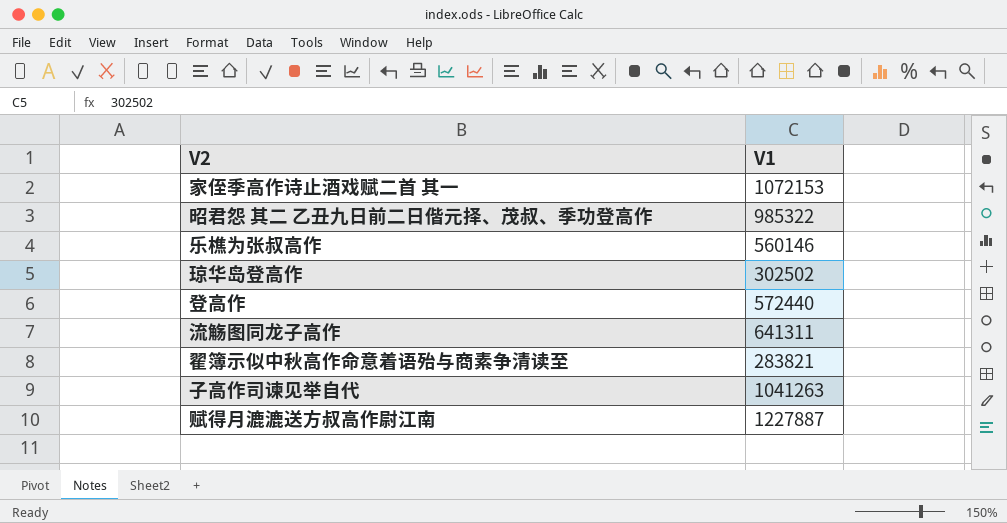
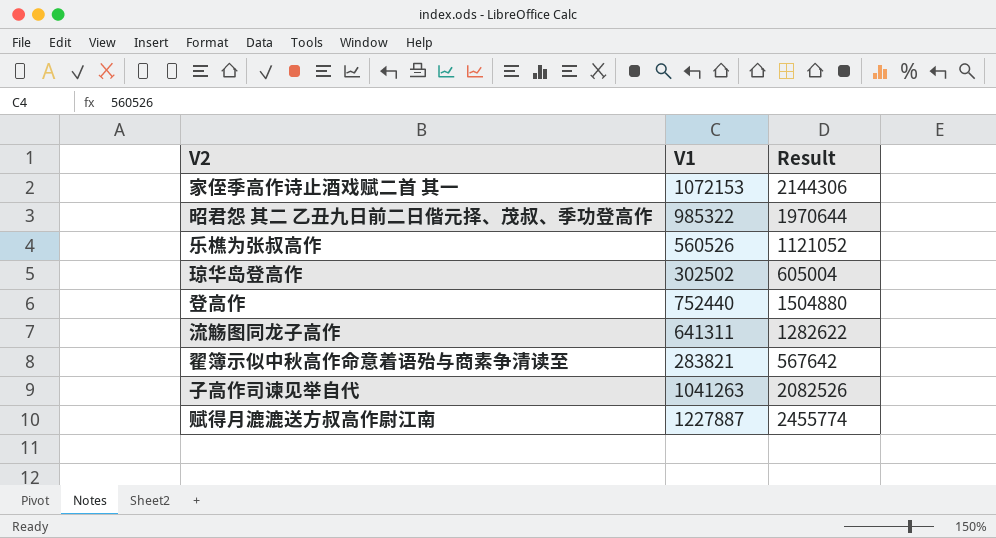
column Result | formula: none -> [V1] * 2
乐樵为张叔高作 | V1: 560146 -> 560526
登高作 | V1: 572440 -> 752440

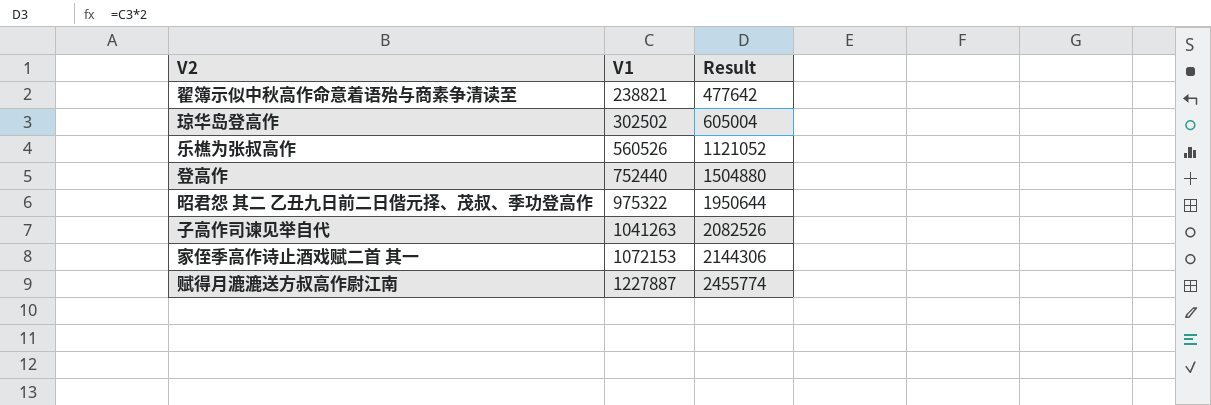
row order: none -> V1 ascending
row 流觞图同龙子高作: 641311 | 1282622 -> none
翟簿示似中秋高作命意着语殆与商素争清读至 | V1: 283821 -> 238821
翟簿示似中秋高作命意着语殆与商素争清读至 | Result: 567642 -> 477642
昭君怨 其二 乙丑九日前二日偕元择、茂叔、季功登高作 | V1: 985322 -> 975322
昭君怨 其二 乙丑九日前二日偕元择、茂叔、季功登高作 | Result: 1970644 -> 1950644

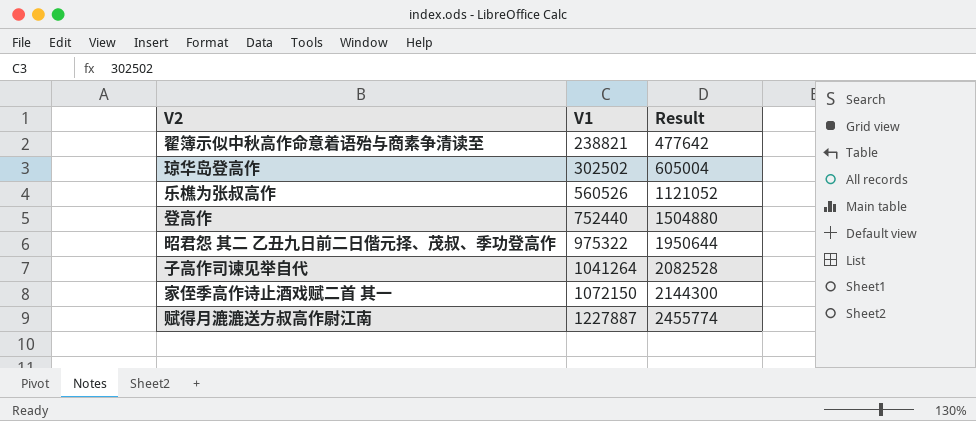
子高作司谏见举自代 | V1: 1041263 -> 1041264
子高作司谏见举自代 | Result: 2082526 -> 2082528
家侄季高作诗止酒戏赋二首 其一 | V1: 1072153 -> 1072150
家侄季高作诗止酒戏赋二首 其一 | Result: 2144306 -> 2144300

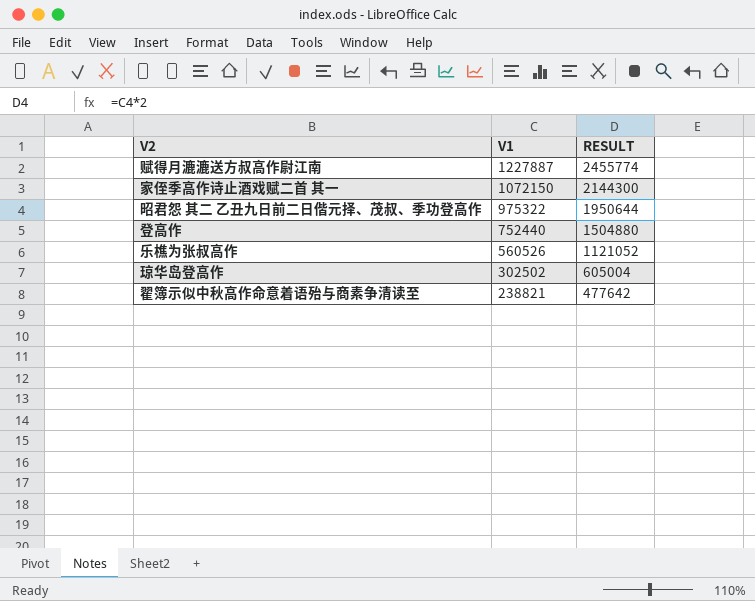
row order: V1 ascending -> V1 descending
column name: Result -> RESULT
row 子高作司谏见举自代: 1041264 | 2082528 -> none

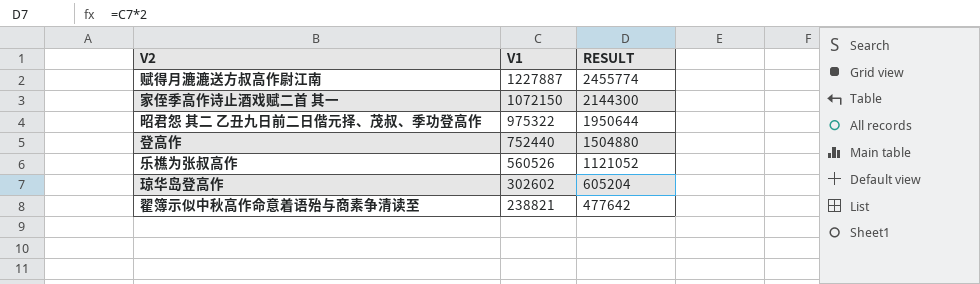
琼华岛登高作 | V1: 302502 -> 302602
琼华岛登高作 | RESULT: 605004 -> 605204

